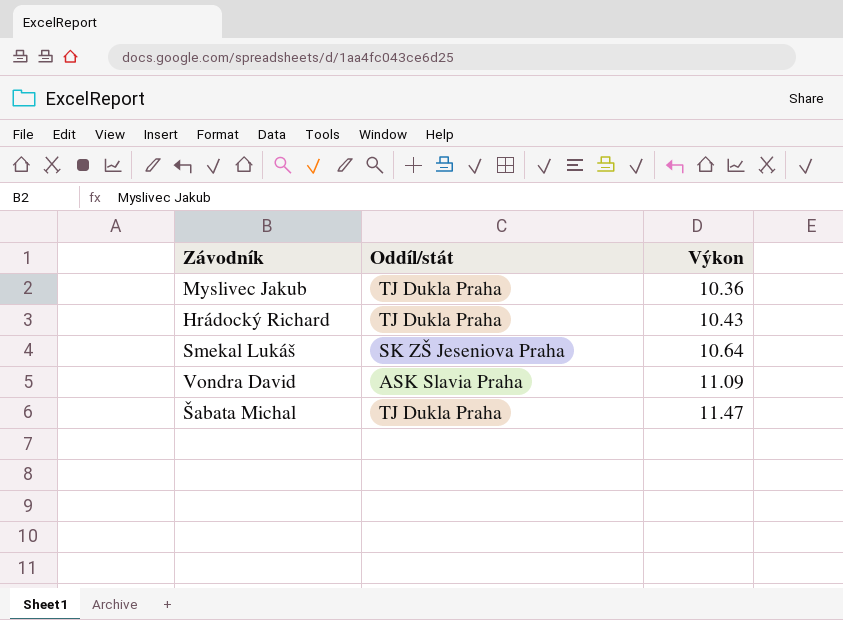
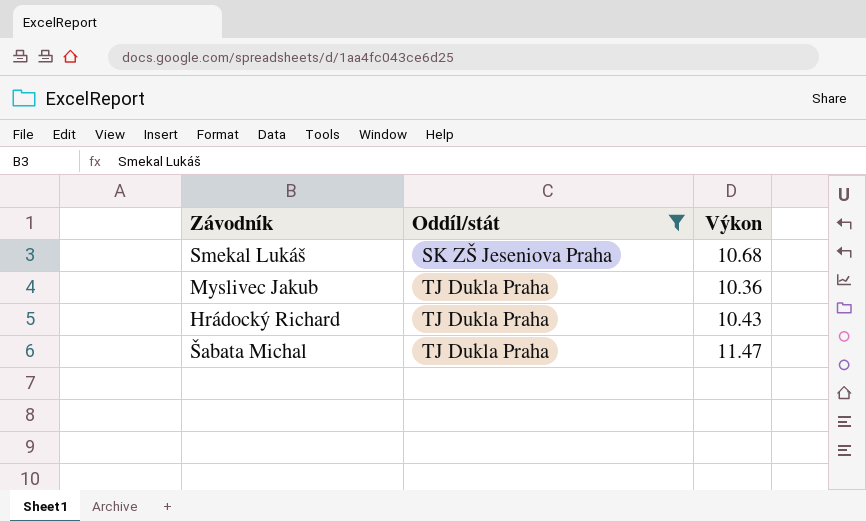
filter: none -> Oddíl/stát != ASK Slavia Praha
row order: Výkon ascending -> Oddíl/stát ascending
Smekal Lukáš | Výkon: 10.64 -> 10.68

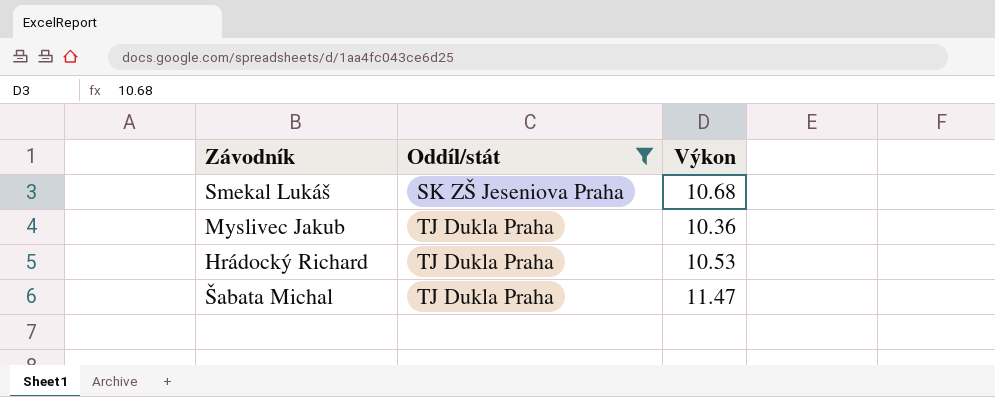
Hrádocký Richard | Výkon: 10.43 -> 10.53

